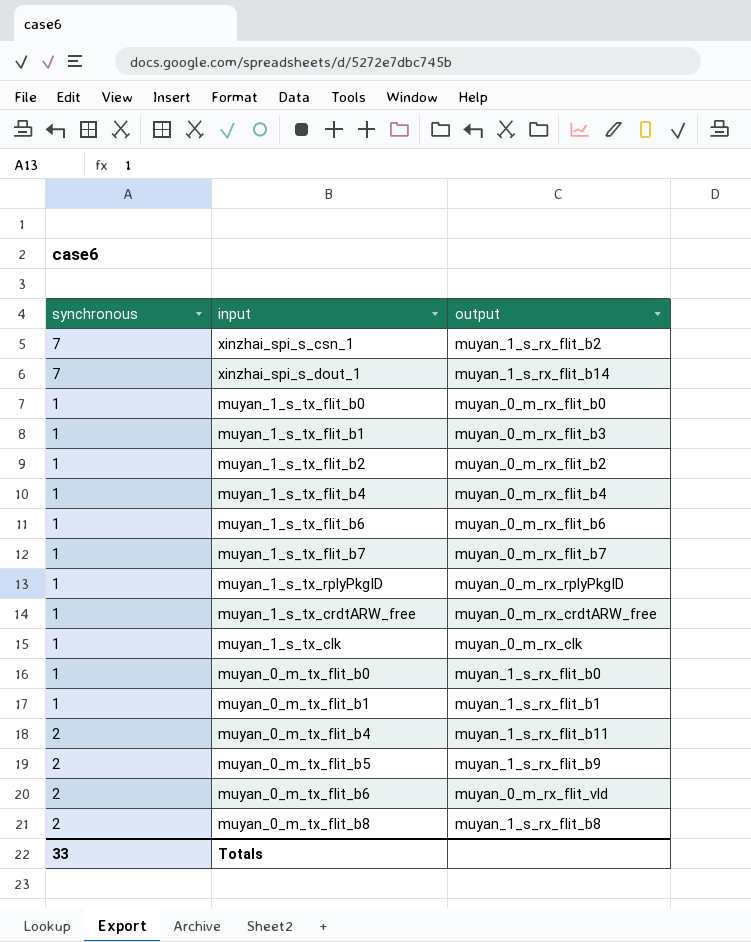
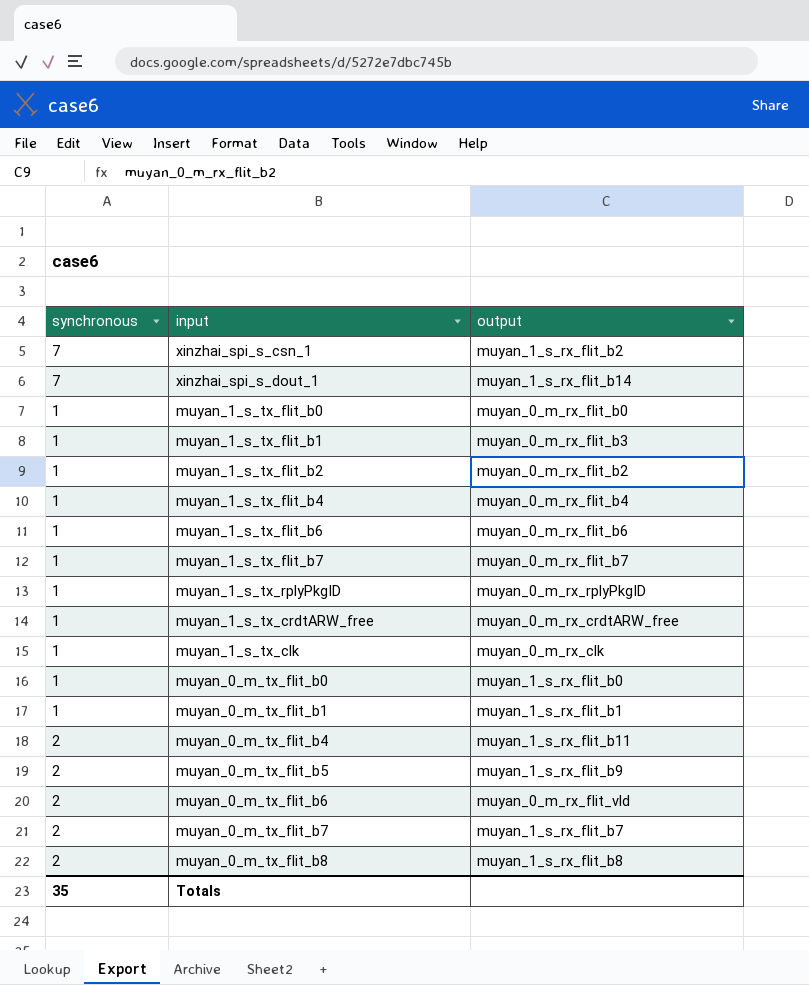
row muyan_0_m_tx_flit_b7: none -> 2 | muyan_1_s_rx_flit_b7
Totals | synchronous: 33 -> 35

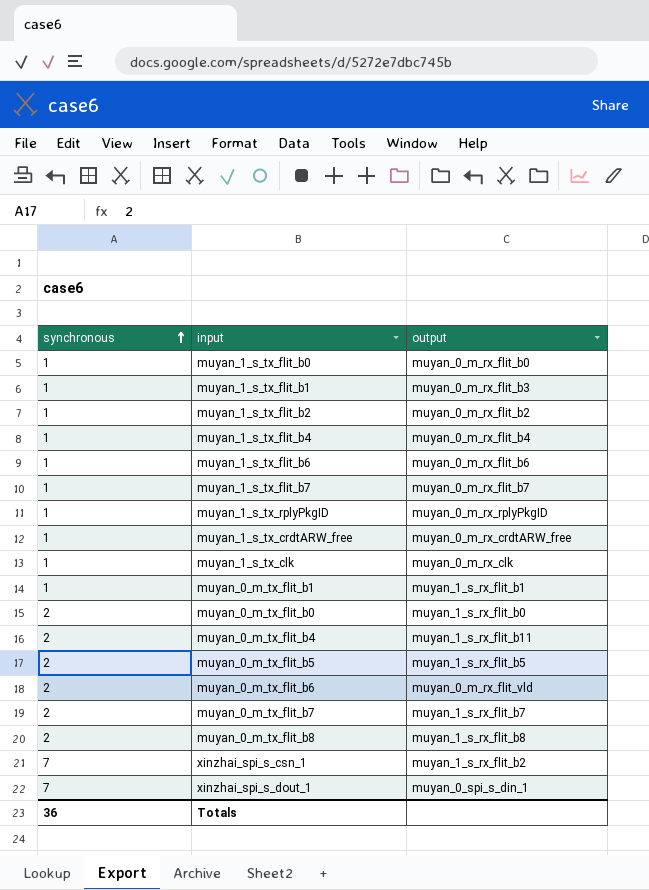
row order: none -> synchronous ascending
muyan_0_m_tx_flit_b0 | synchronous: 1 -> 2
muyan_0_m_tx_flit_b5 | output: muyan_1_s_rx_flit_b9 -> muyan_1_s_rx_flit_b5
xinzhai_spi_s_dout_1 | output: muyan_1_s_rx_flit_b14 -> muyan_0_spi_s_din_1
Totals | synchronous: 35 -> 36

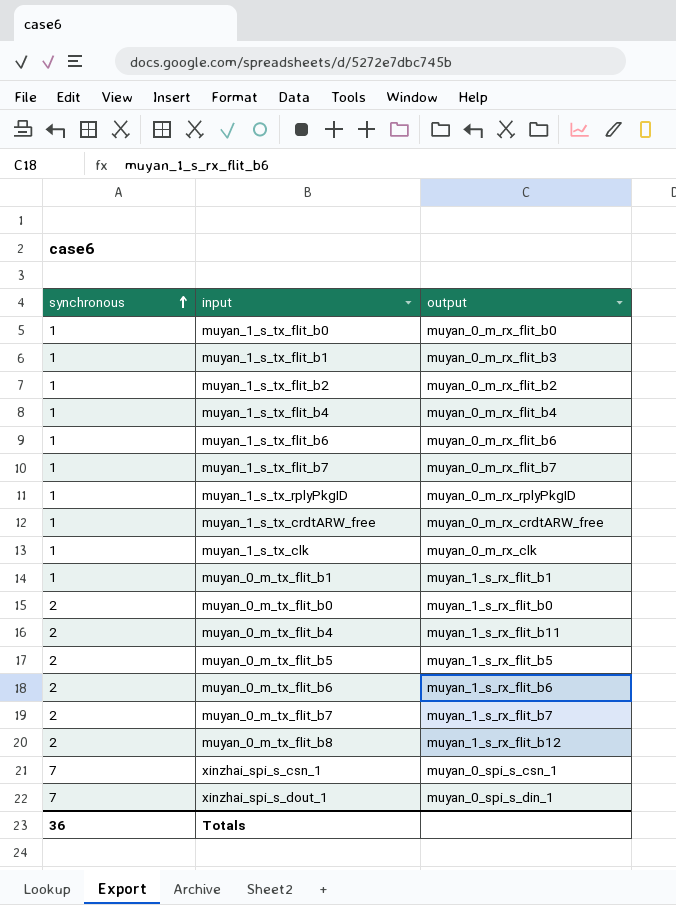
muyan_0_m_tx_flit_b6 | output: muyan_0_m_rx_flit_vld -> muyan_1_s_rx_flit_b6
muyan_0_m_tx_flit_b8 | output: muyan_1_s_rx_flit_b8 -> muyan_1_s_rx_flit_b12
xinzhai_spi_s_csn_1 | output: muyan_1_s_rx_flit_b2 -> muyan_0_spi_s_csn_1

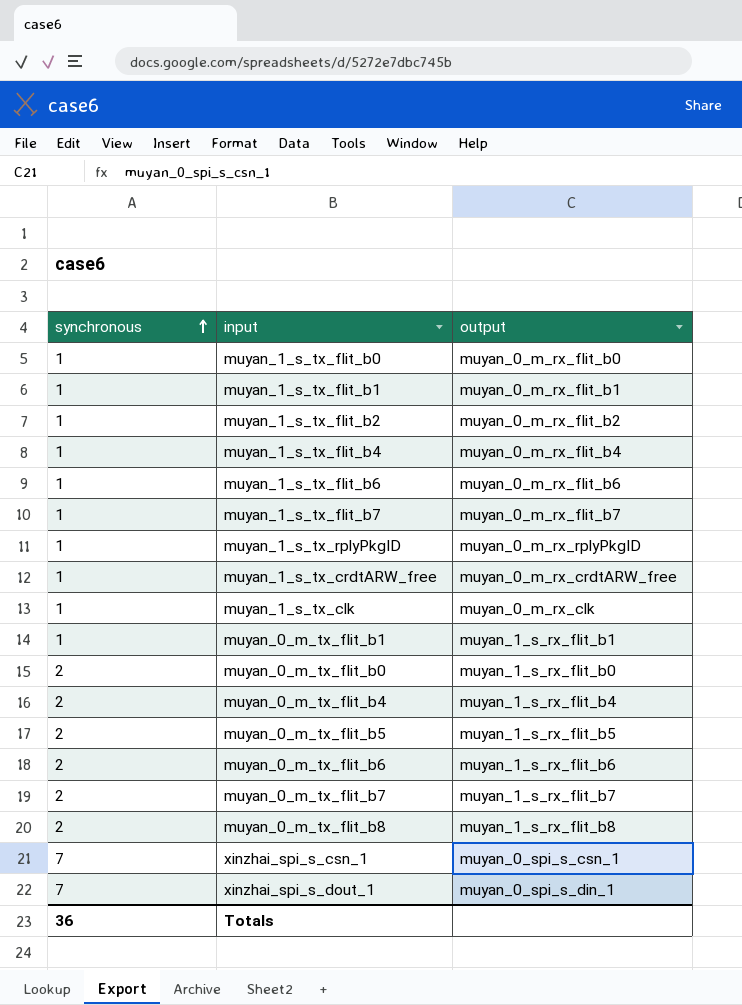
muyan_1_s_tx_flit_b1 | output: muyan_0_m_rx_flit_b3 -> muyan_0_m_rx_flit_b1
muyan_0_m_tx_flit_b4 | output: muyan_1_s_rx_flit_b11 -> muyan_1_s_rx_flit_b4
muyan_0_m_tx_flit_b8 | output: muyan_1_s_rx_flit_b12 -> muyan_1_s_rx_flit_b8

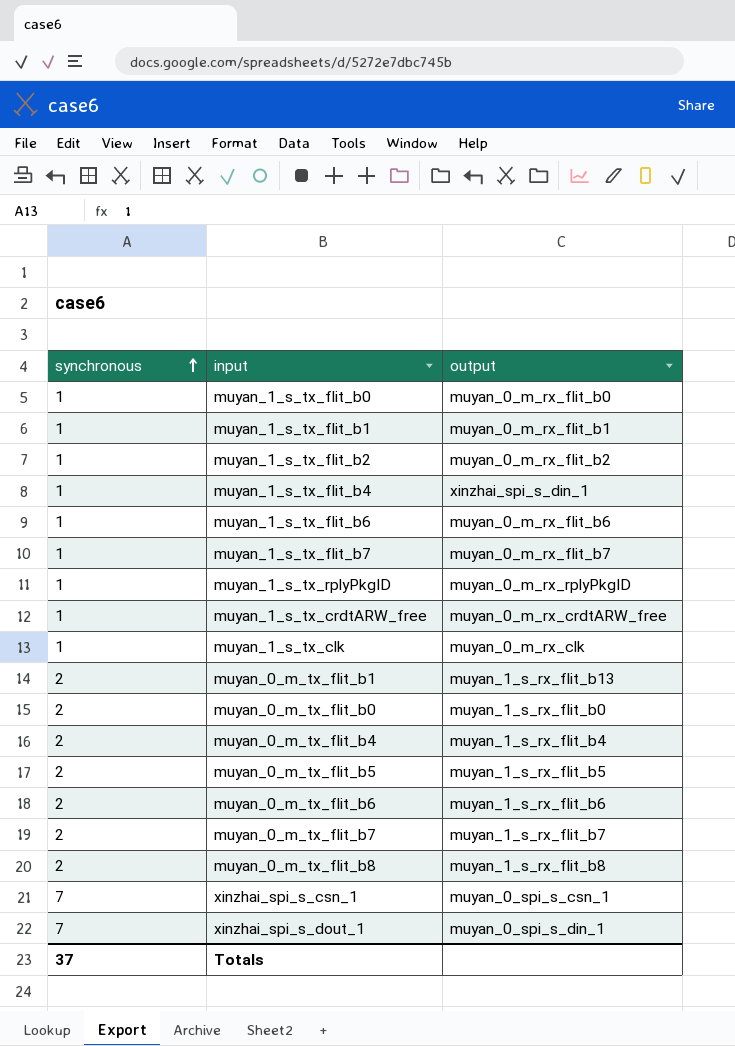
muyan_1_s_tx_flit_b4 | output: muyan_0_m_rx_flit_b4 -> xinzhai_spi_s_din_1
muyan_0_m_tx_flit_b1 | synchronous: 1 -> 2
muyan_0_m_tx_flit_b1 | output: muyan_1_s_rx_flit_b1 -> muyan_1_s_rx_flit_b13
Totals | synchronous: 36 -> 37

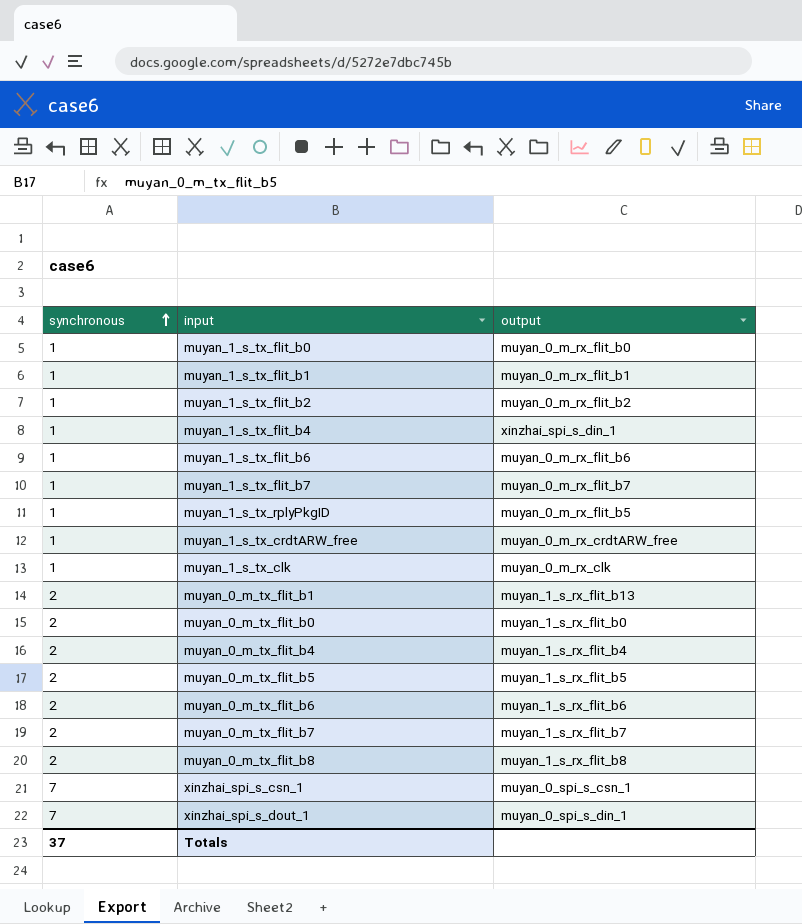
muyan_1_s_tx_rplyPkgID | output: muyan_0_m_rx_rplyPkgID -> muyan_0_m_rx_flit_b5

